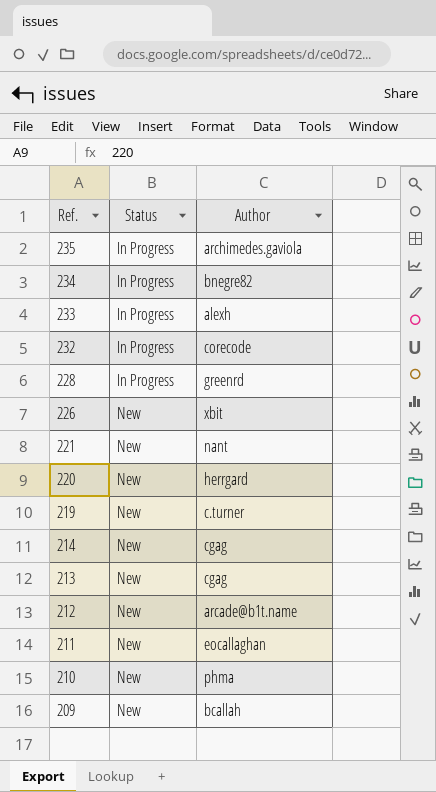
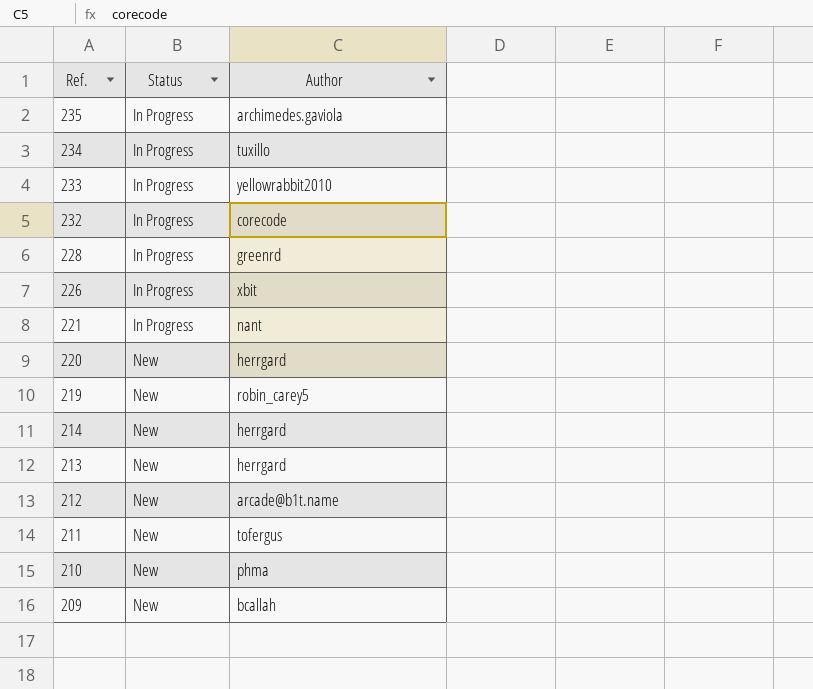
234 | Author: bnegre82 -> tuxillo
233 | Author: alexh -> yellowrabbit2010
226 | Status: New -> In Progress
221 | Status: New -> In Progress
219 | Author: c.turner -> robin_carey5
214 | Author: cgag -> herrgard
213 | Author: cgag -> herrgard
211 | Author: eocallaghan -> tofergus

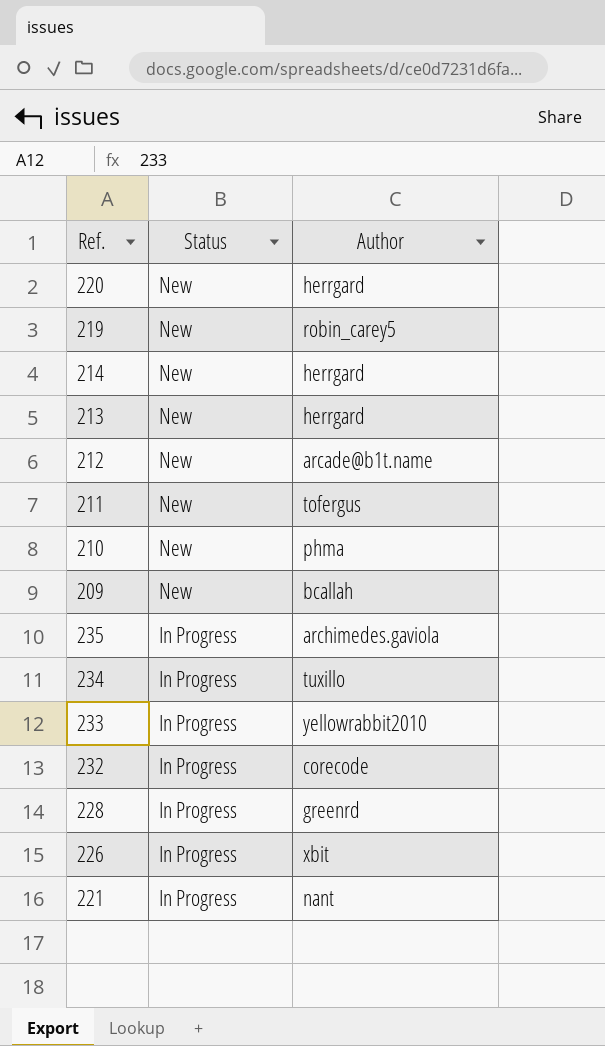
row order: Ref. descending -> Status descending

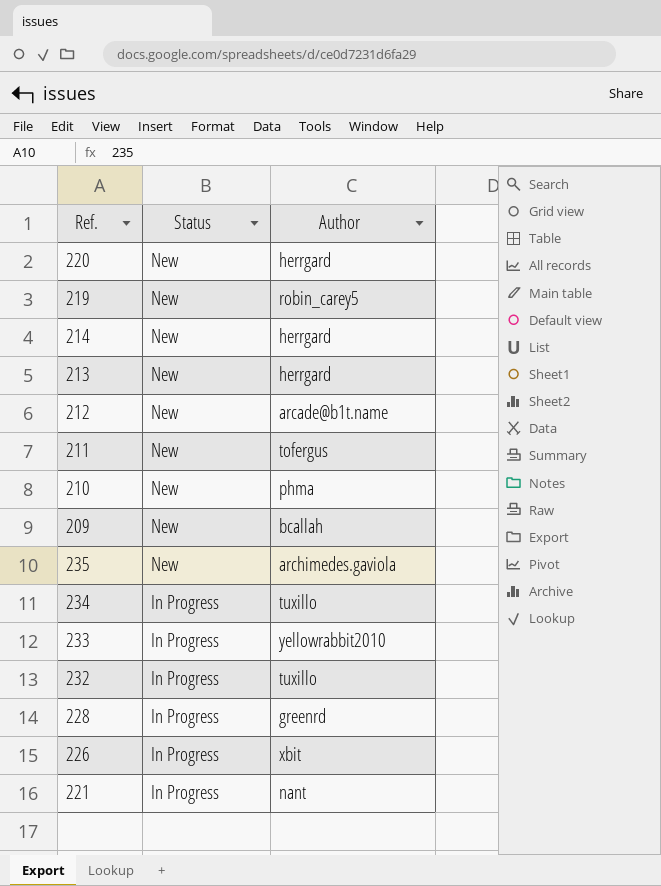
235 | Status: In Progress -> New
232 | Author: corecode -> tuxillo

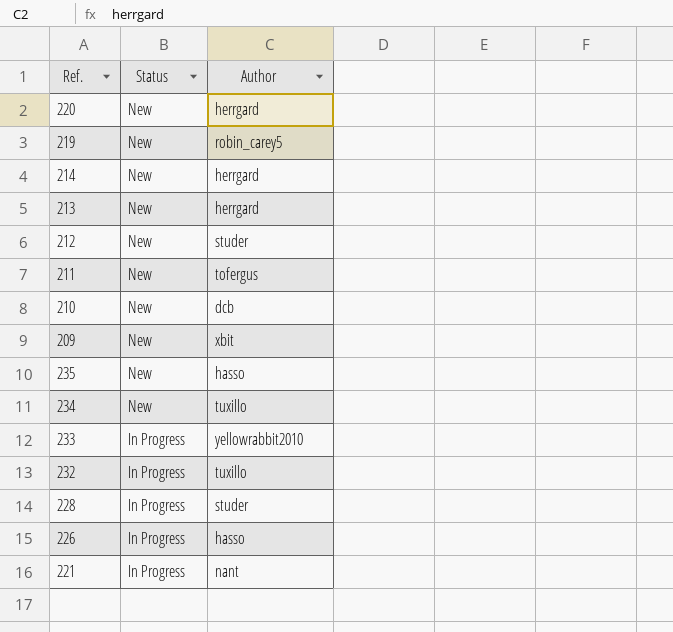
212 | Author: arcade@b1t.name -> studer
210 | Author: phma -> dcb
209 | Author: bcallah -> xbit
235 | Author: archimedes.gaviola -> hasso
234 | Status: In Progress -> New
228 | Author: greenrd -> studer
226 | Author: xbit -> hasso

